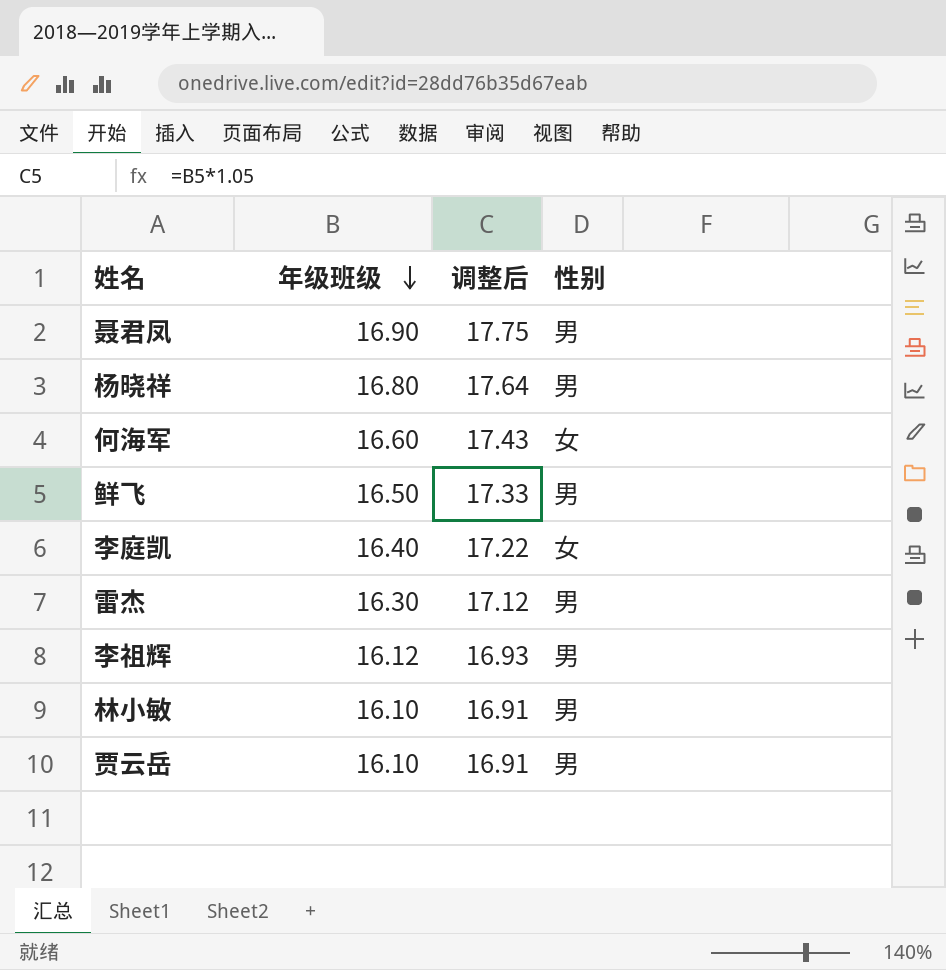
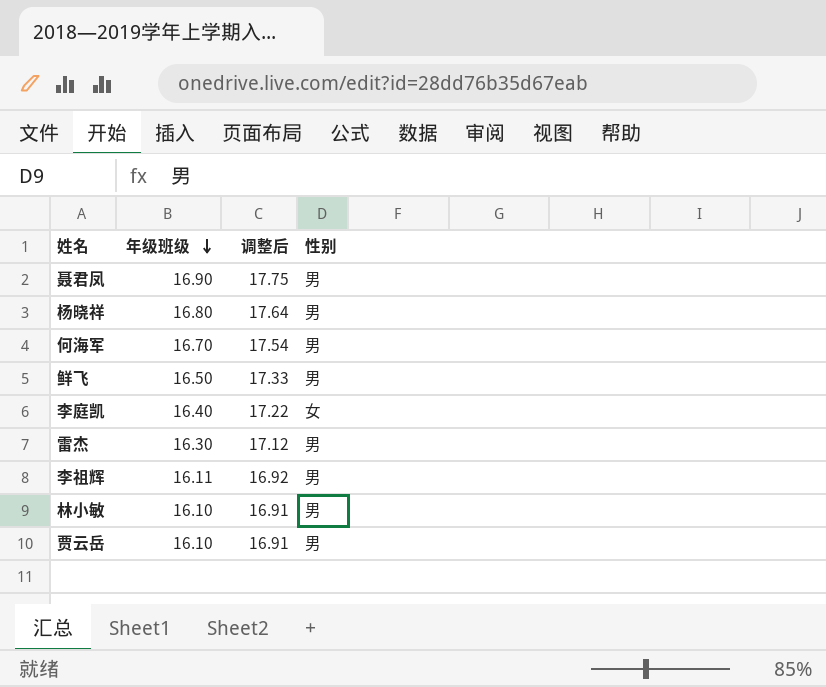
何海军 | 年级班级: 16.60 -> 16.70
何海军 | 调整后: 17.43 -> 17.54
何海军 | 性别: 女 -> 男
李祖辉 | 年级班级: 16.12 -> 16.11
李祖辉 | 调整后: 16.93 -> 16.92

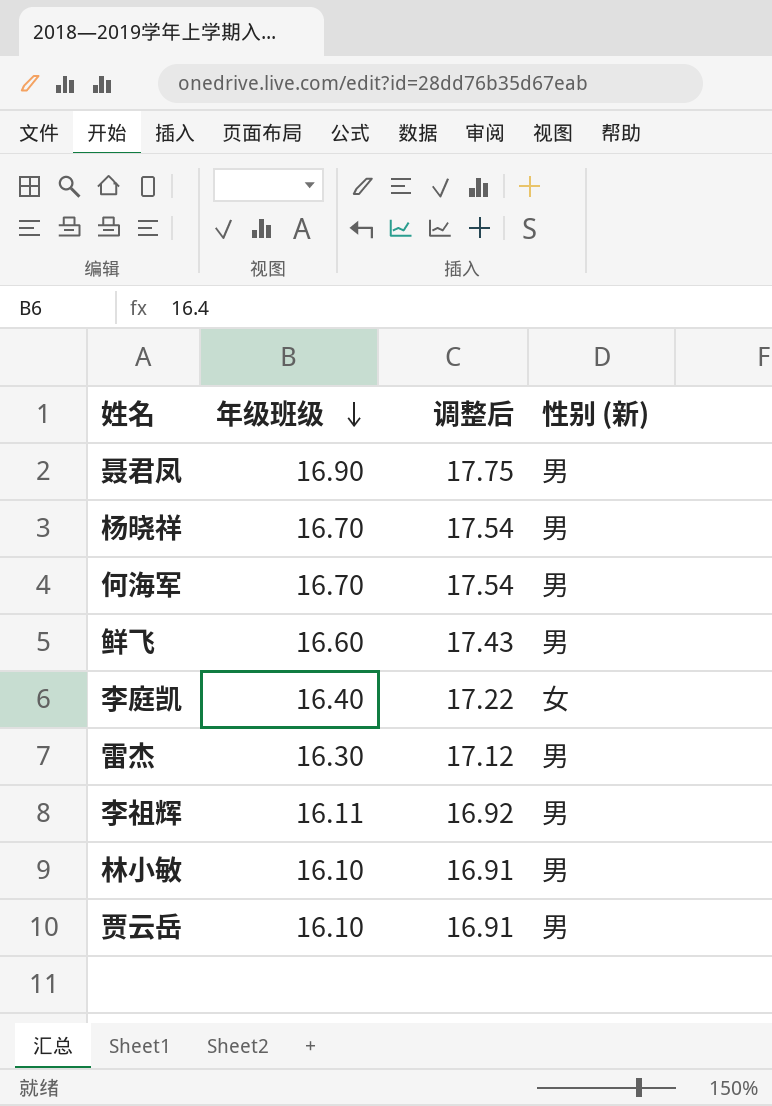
column name: 性别 -> 性别 (新)
杨晓祥 | 年级班级: 16.80 -> 16.70
杨晓祥 | 调整后: 17.64 -> 17.54
鲜飞 | 年级班级: 16.50 -> 16.60
鲜飞 | 调整后: 17.33 -> 17.43

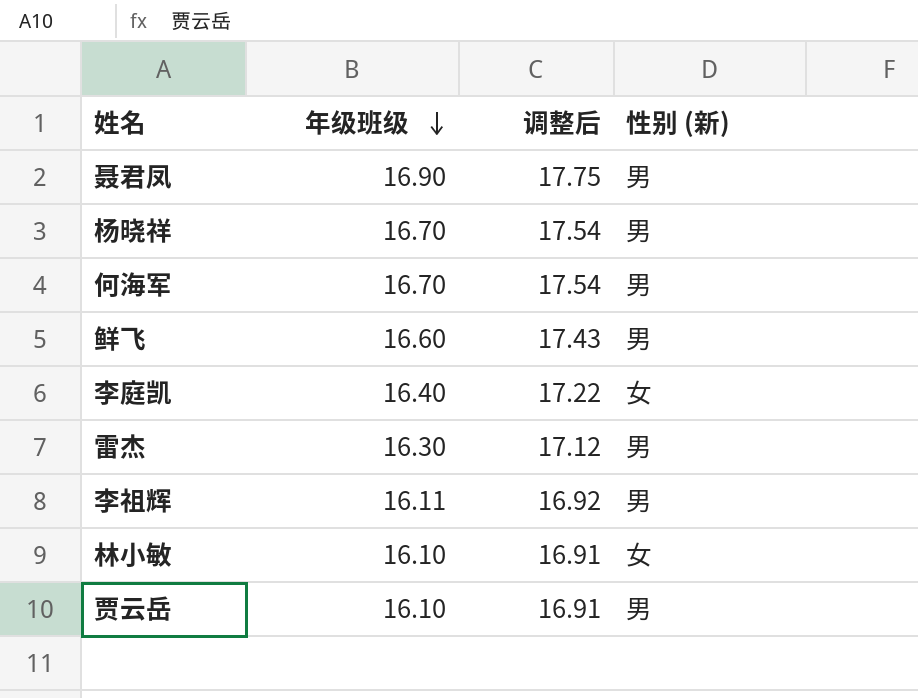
林小敏 | 性别 (新): 男 -> 女

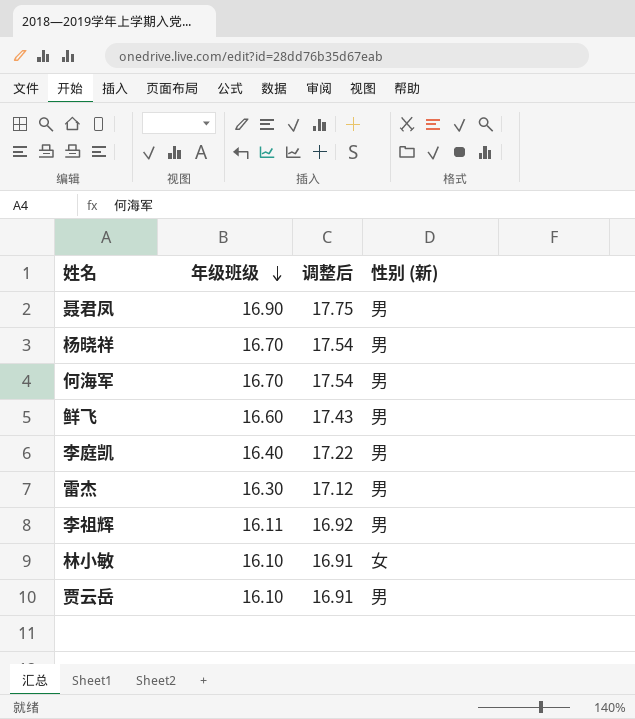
李庭凯 | 性别 (新): 女 -> 男

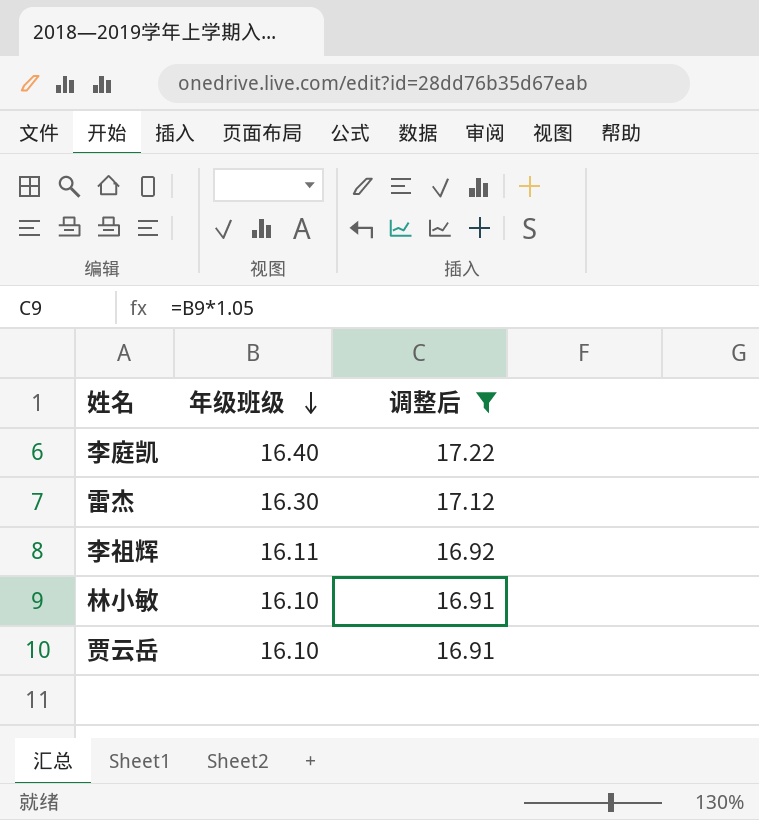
filter: none -> 调整后 <= 17.22
column 性别 (新) | position: 4 -> none

